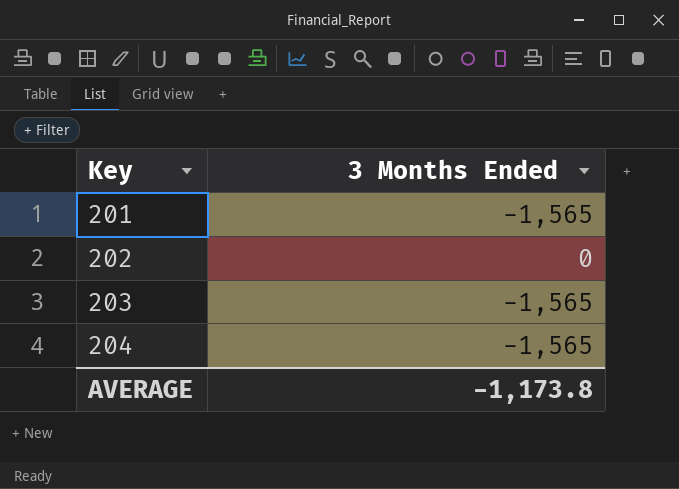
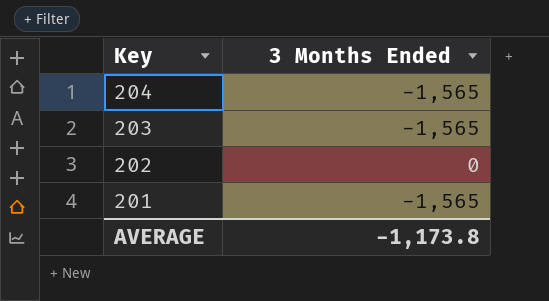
row order: Key ascending -> Key descending

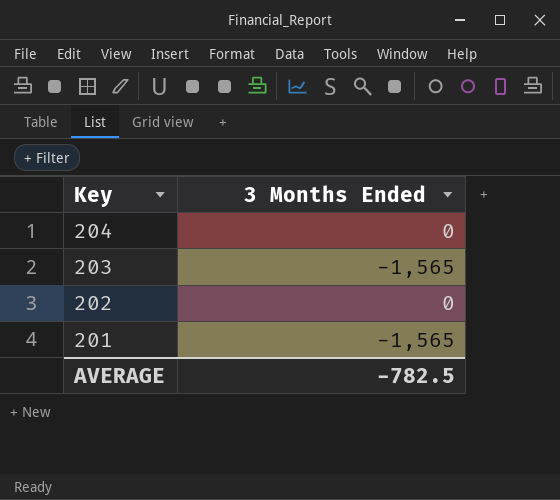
204 | 3 Months Ended: -1,565 -> 0
AVERAGE | 3 Months Ended: -1,173.8 -> -782.5

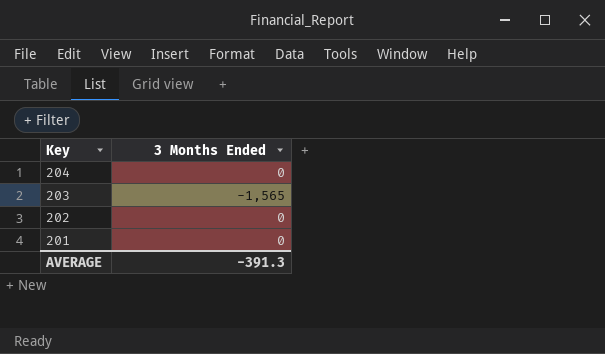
201 | 3 Months Ended: -1,565 -> 0
AVERAGE | 3 Months Ended: -782.5 -> -391.3

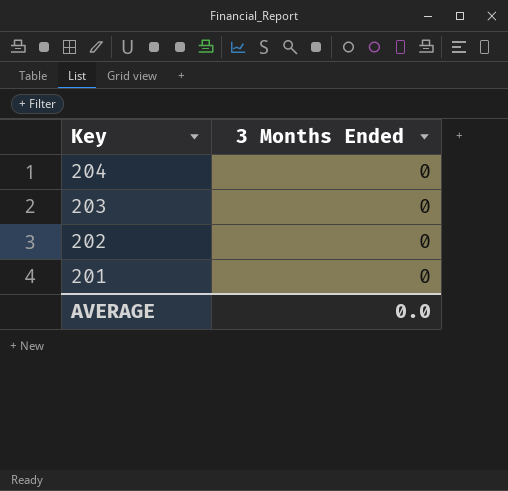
203 | 3 Months Ended: -1,565 -> 0
AVERAGE | 3 Months Ended: -391.3 -> 0.0

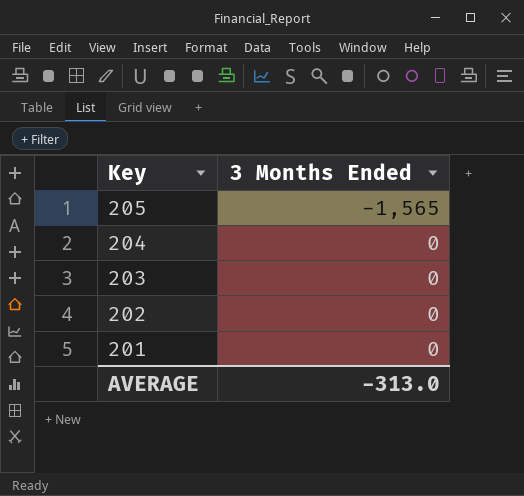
row 205: none -> -1,565
AVERAGE | 3 Months Ended: 0.0 -> -313.0

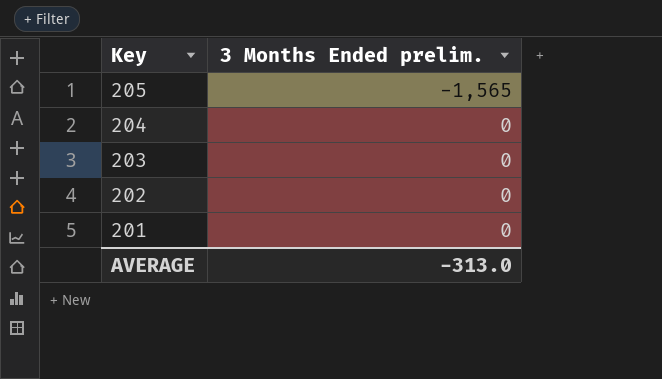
column name: 3 Months Ended -> 3 Months Ended prelim.

